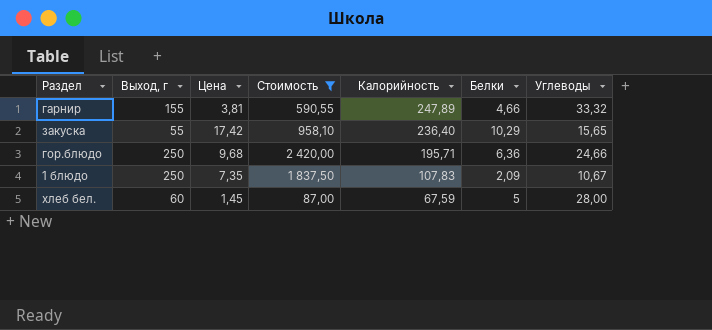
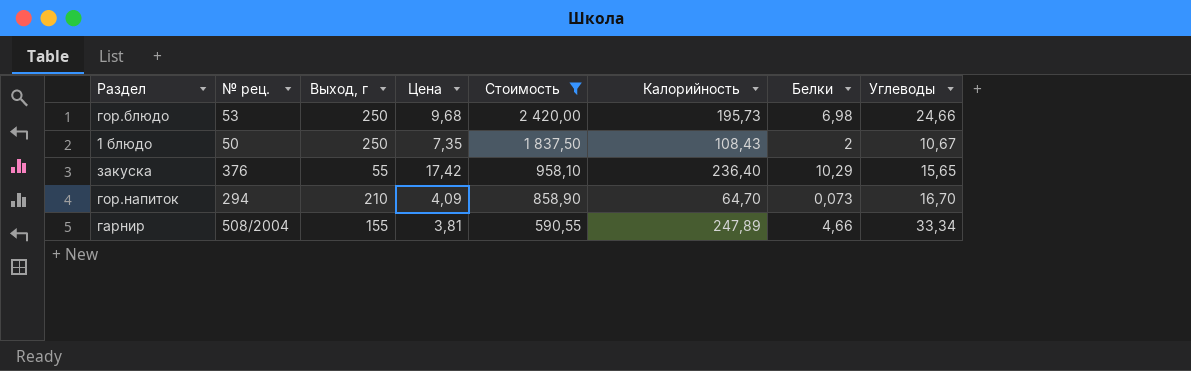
row order: Калорийность descending -> Стоимость descending
column № рец. | position: none -> 2
row хлеб бел.: 60 | 1,45 | 87,00 | 67,59 | 5 | 28,00 -> none
гор.блюдо | Калорийность: 195,71 -> 195,73
гор.блюдо | Белки: 6,36 -> 6,98
1 блюдо | Калорийность: 107,83 -> 108,43
1 блюдо | Белки: 2,09 -> 2
row гор.напиток: none -> 294 | 210 | 4,09 | 858,90 | 64,70 | 0,073 | 16,70
гарнир | Углеводы: 33,32 -> 33,34

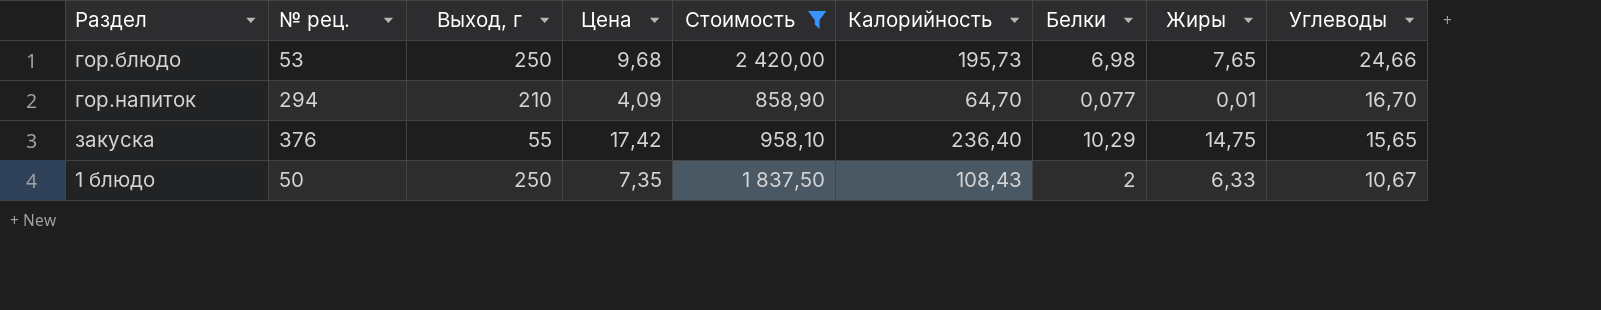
row order: Стоимость descending -> Углеводы descending
column Жиры | position: none -> 8
row гарнир: 508/2004 | 155 | 3,81 | 590,55 | 247,89 | 4,66 | 33,34 -> none
гор.напиток | Белки: 0,073 -> 0,077

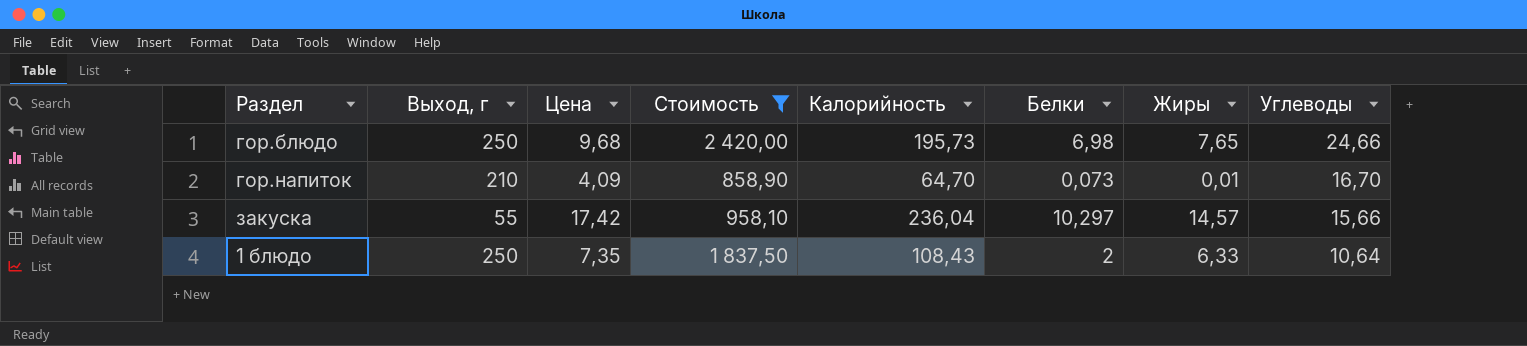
column № рец. | position: 2 -> none
гор.напиток | Белки: 0,077 -> 0,073
закуска | Калорийность: 236,40 -> 236,04
закуска | Белки: 10,29 -> 10,297
закуска | Жиры: 14,75 -> 14,57
закуска | Углеводы: 15,65 -> 15,66
1 блюдо | Углеводы: 10,67 -> 10,64

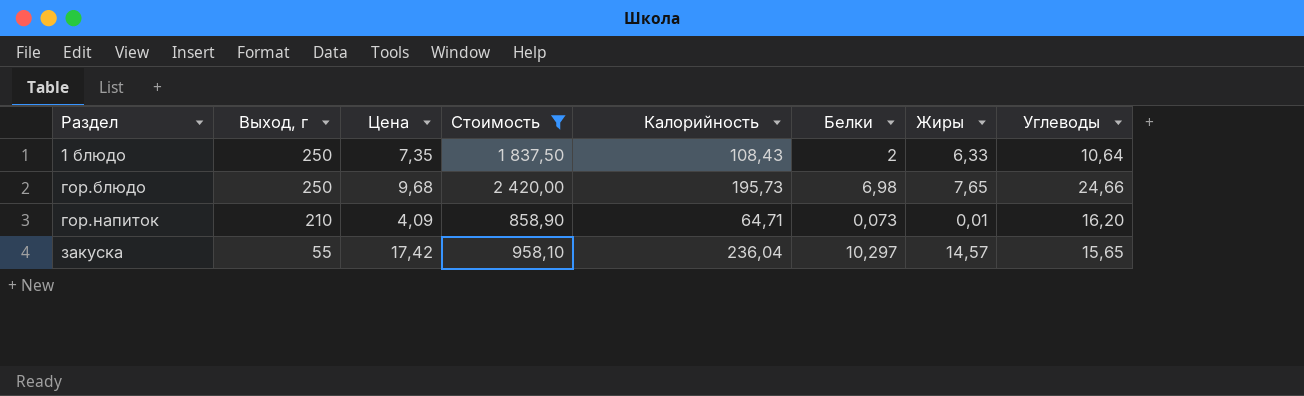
row order: Углеводы descending -> Раздел ascending
гор.напиток | Калорийность: 64,70 -> 64,71
гор.напиток | Углеводы: 16,70 -> 16,20
закуска | Углеводы: 15,66 -> 15,65

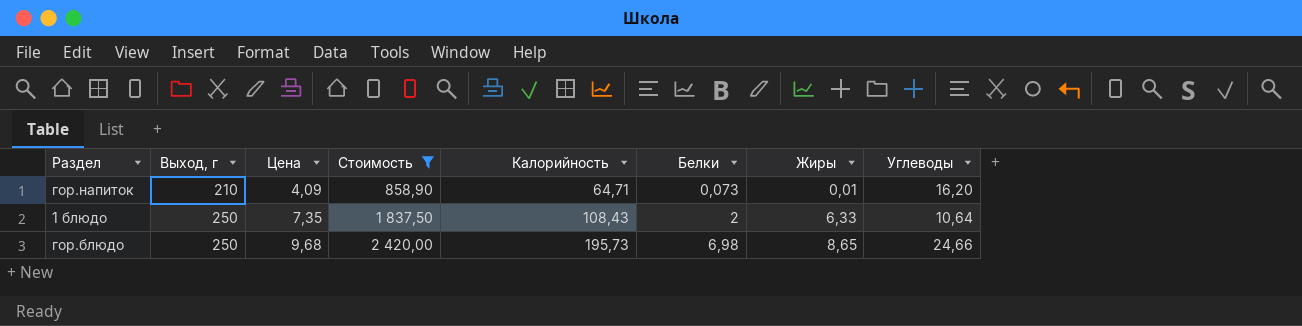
row order: Раздел ascending -> Выход, г ascending
row закуска: 55 | 17,42 | 958,10 | 236,04 | 10,297 | 14,57 | 15,65 -> none
гор.блюдо | Жиры: 7,65 -> 8,65

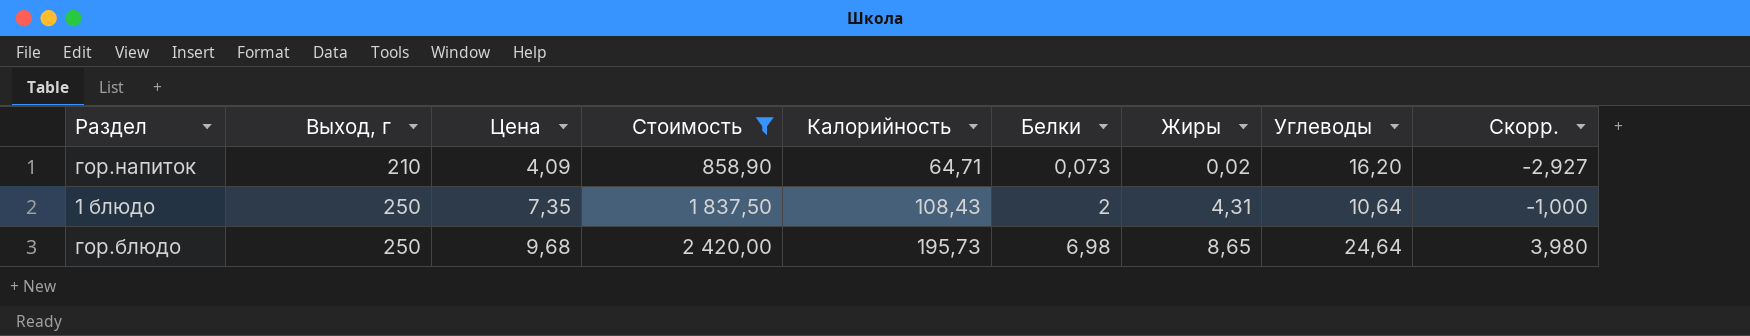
column Скорр. | formula: none -> [Белки] - 3
гор.напиток | Жиры: 0,01 -> 0,02
1 блюдо | Жиры: 6,33 -> 4,31
гор.блюдо | Углеводы: 24,66 -> 24,64

